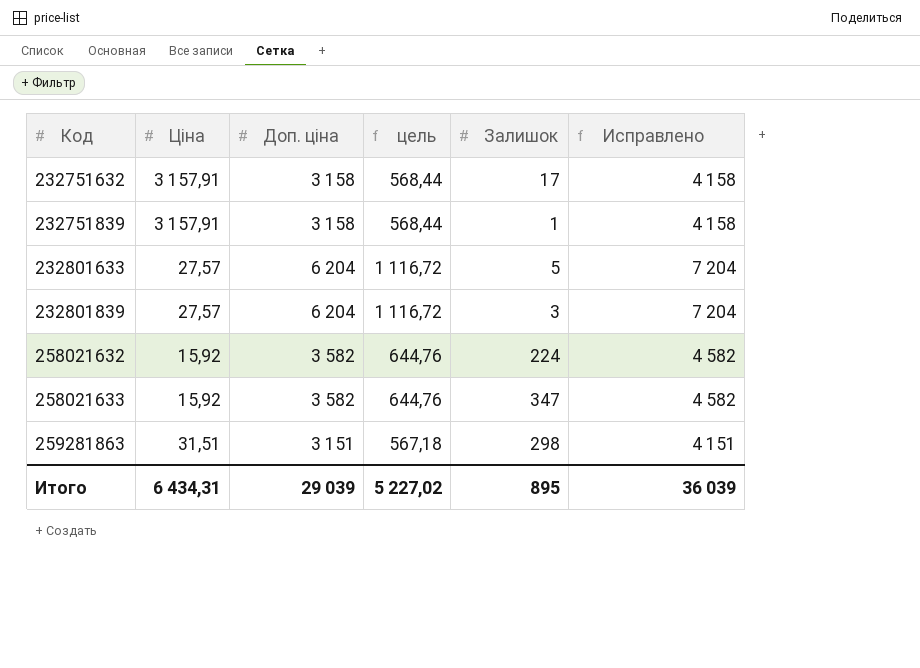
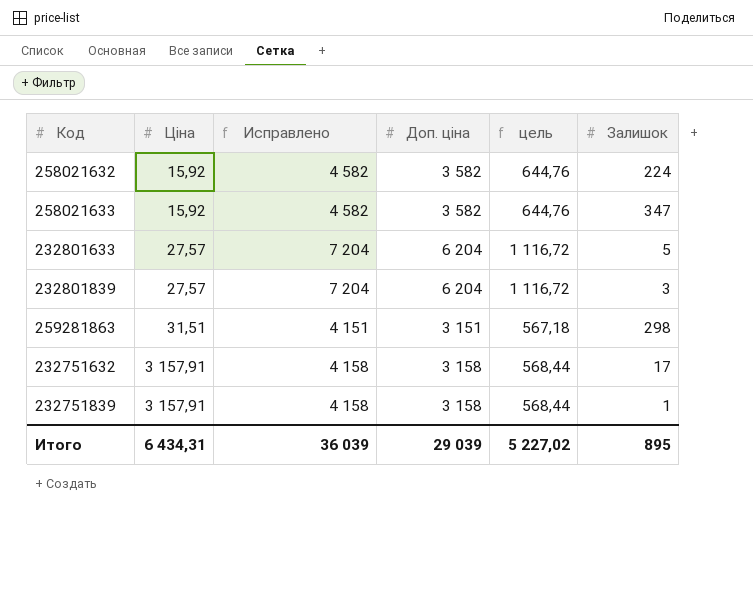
row order: Код ascending -> Ціна ascending
column Исправлено | position: 6 -> 3

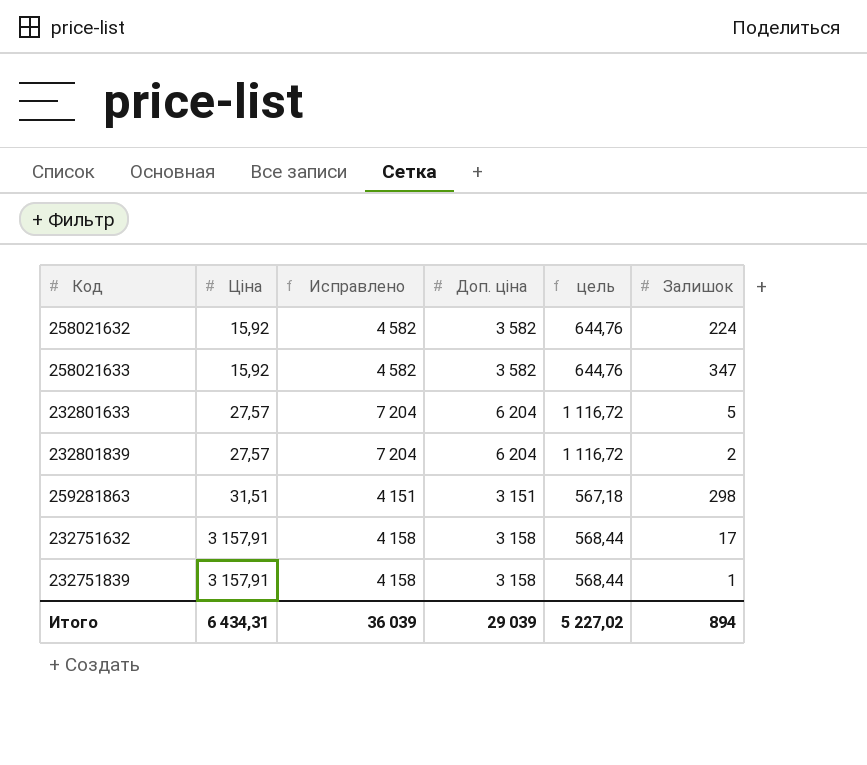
232801839 | Залишок: 3 -> 2
Итого | Залишок: 895 -> 894

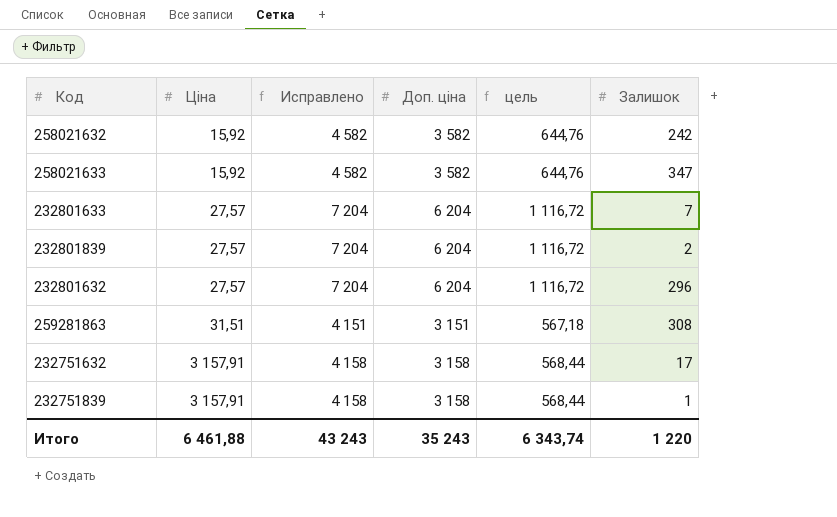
258021632 | Залишок: 224 -> 242
232801633 | Залишок: 5 -> 7
row 232801632: none -> 27,57 | 7 204 | 6 204 | 1 116,72 | 296
259281863 | Залишок: 298 -> 308
Итого | Ціна: 6 434,31 -> 6 461,88
Итого | Исправлено: 36 039 -> 43 243
Итого | Доп. ціна: 29 039 -> 35 243
Итого | цель: 5 227,02 -> 6 343,74
Итого | Залишок: 894 -> 1 220

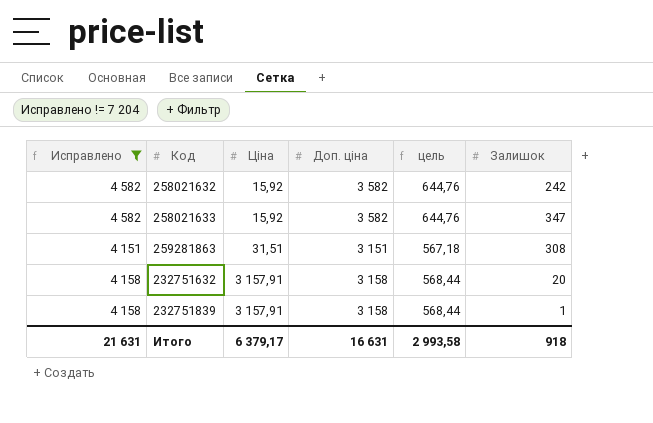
filter: none -> Исправлено != 7 204
column Исправлено | position: 3 -> 1
232751632 | Залишок: 17 -> 20
Итого | Исправлено: 43 243 -> 21 631
Итого | Ціна: 6 461,88 -> 6 379,17
Итого | Доп. ціна: 35 243 -> 16 631
Итого | цель: 6 343,74 -> 2 993,58
Итого | Залишок: 1 220 -> 918

